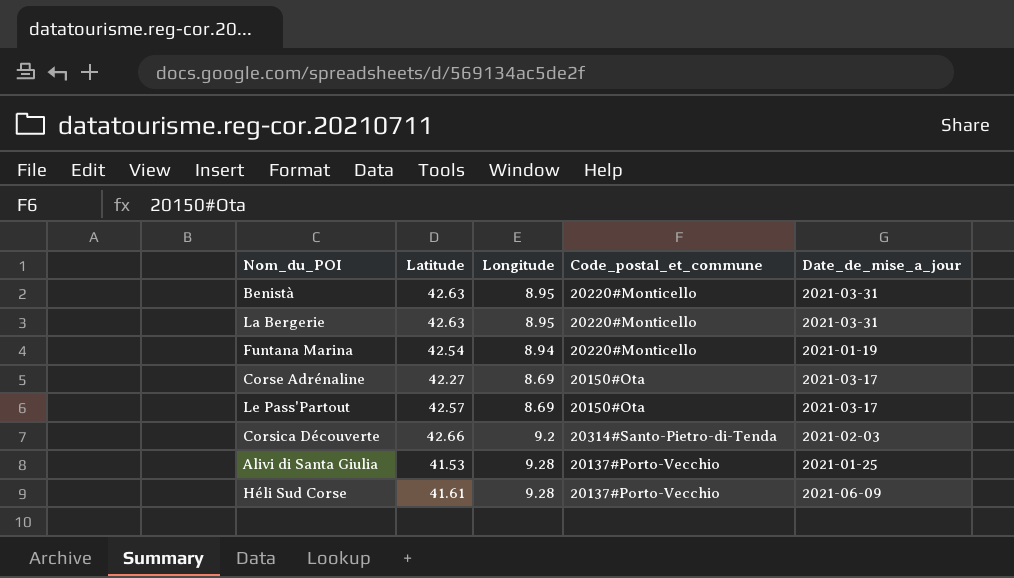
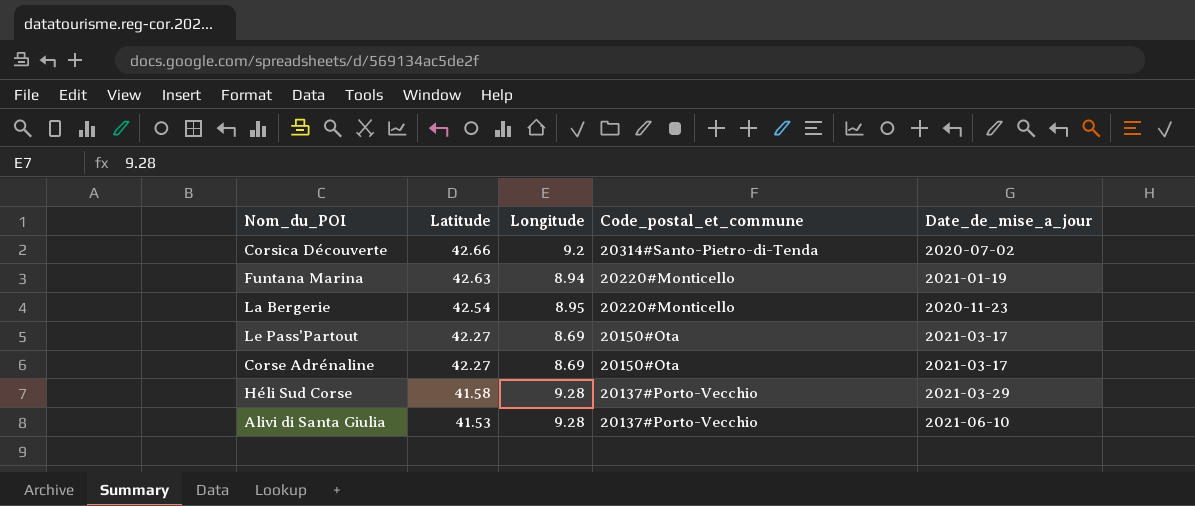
row order: none -> Latitude descending
row Benistà: 42.63 | 8.95 | 20220#Monticello | 2021-03-31 -> none
Corsica Découverte | Date_de_mise_a_jour: 2021-02-03 -> 2020-07-02
Funtana Marina | Latitude: 42.54 -> 42.63
La Bergerie | Latitude: 42.63 -> 42.54
La Bergerie | Date_de_mise_a_jour: 2021-03-31 -> 2020-11-23
Le Pass'Partout | Latitude: 42.57 -> 42.27
Héli Sud Corse | Latitude: 41.61 -> 41.58
Héli Sud Corse | Date_de_mise_a_jour: 2021-06-09 -> 2021-03-29
Alivi di Santa Giulia | Date_de_mise_a_jour: 2021-01-25 -> 2021-06-10

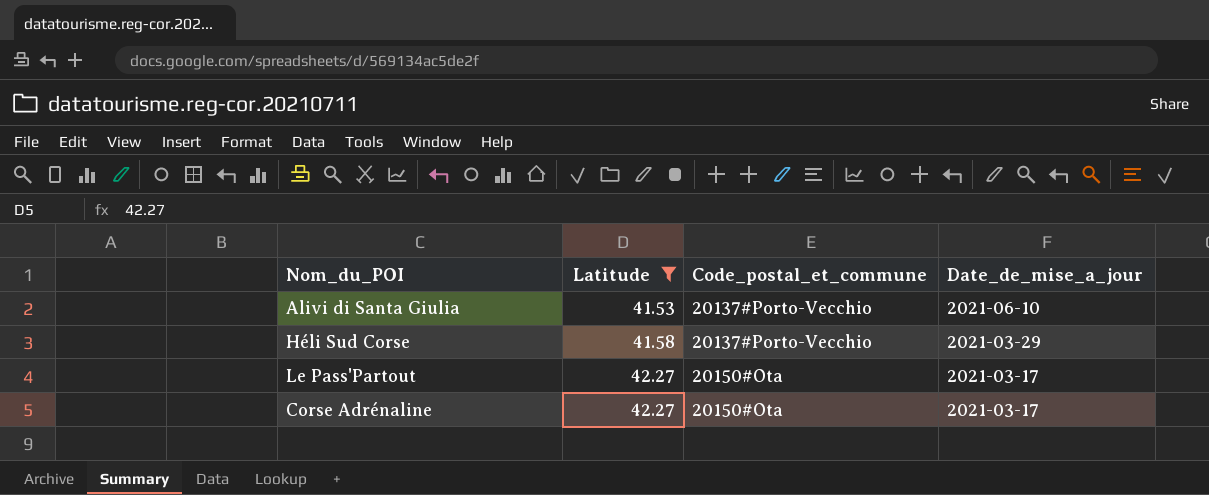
filter: none -> Latitude <= 42.27
row order: Latitude descending -> Latitude ascending
column Longitude | position: 3 -> none

